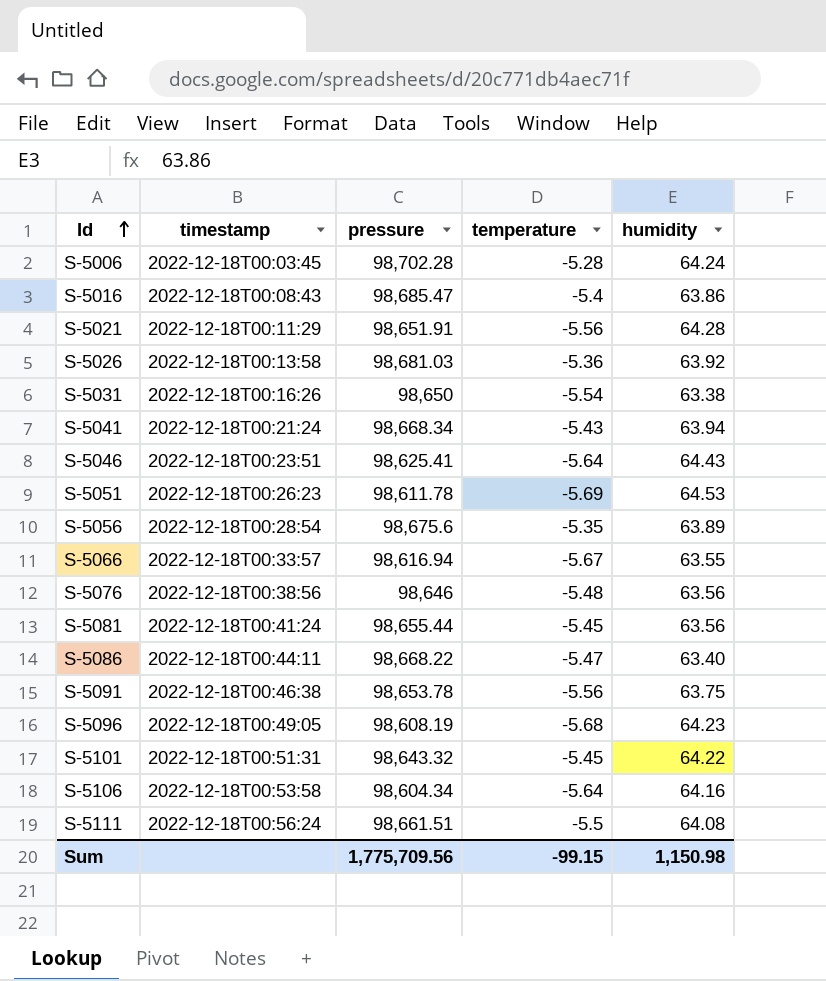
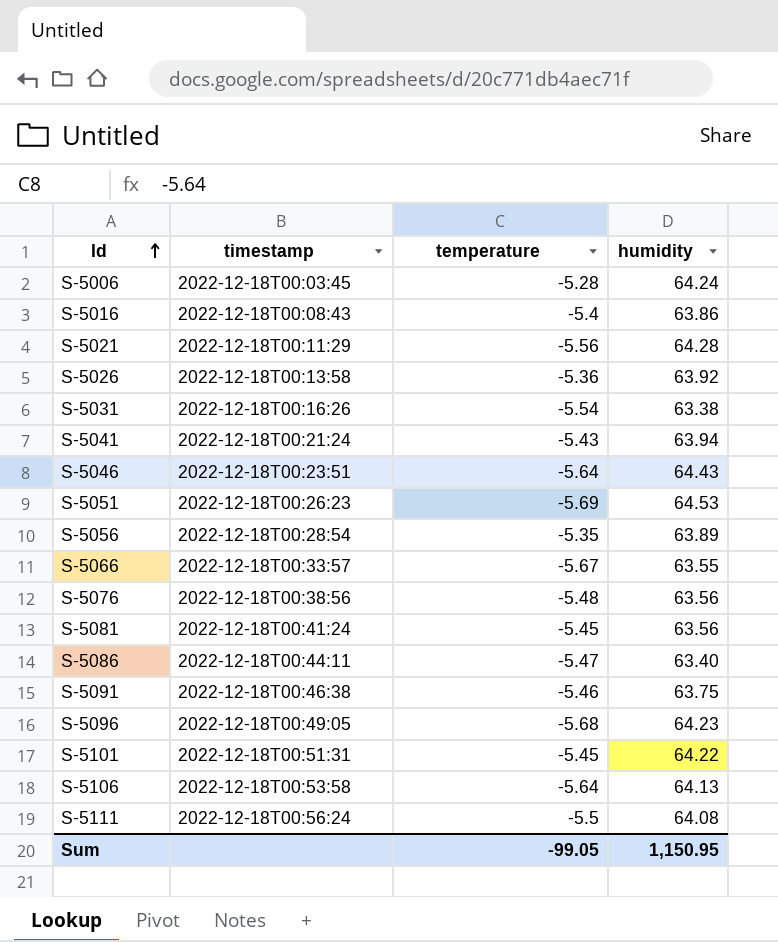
column pressure | position: 3 -> none
S-5091 | temperature: -5.56 -> -5.46
S-5106 | humidity: 64.16 -> 64.13
Sum | temperature: -99.15 -> -99.05
Sum | humidity: 1,150.98 -> 1,150.95

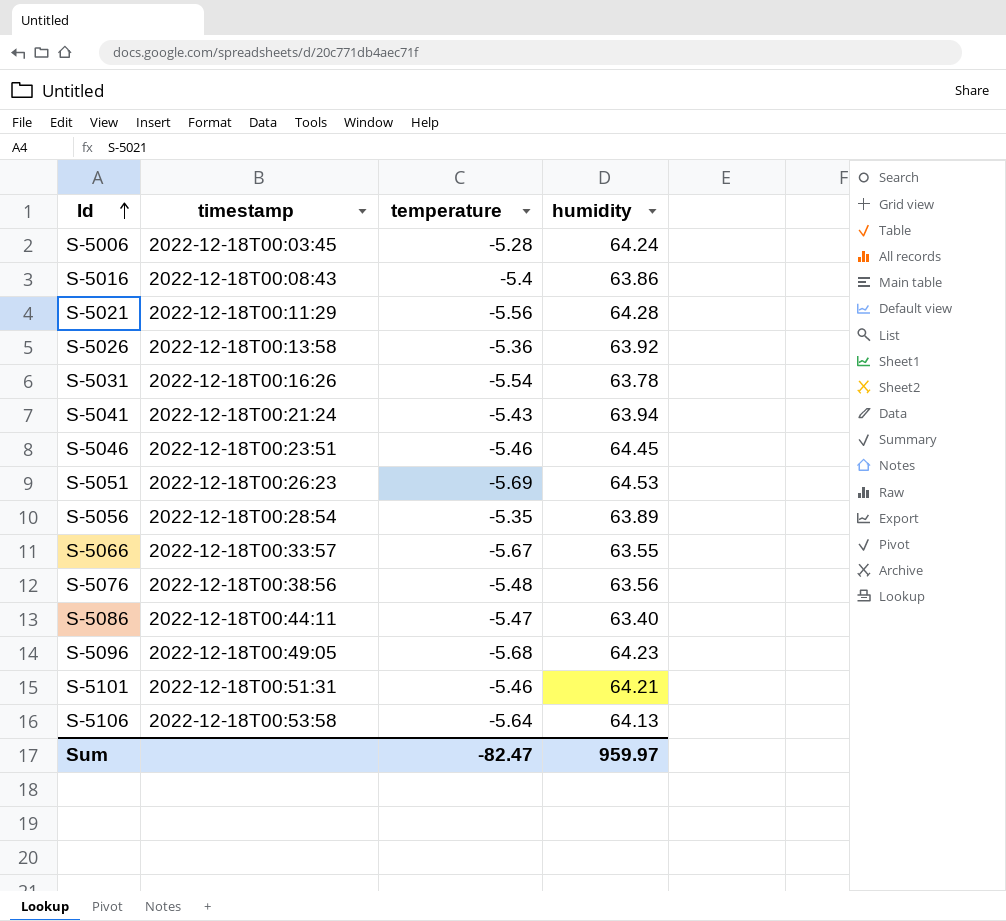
row S-5081: 2022-12-18T00:41:24 | -5.45 | 63.56 -> none
row S-5091: 2022-12-18T00:46:38 | -5.46 | 63.75 -> none
row S-5111: 2022-12-18T00:56:24 | -5.5 | 64.08 -> none
S-5031 | humidity: 63.38 -> 63.78
S-5046 | temperature: -5.64 -> -5.46
S-5046 | humidity: 64.43 -> 64.45
S-5101 | temperature: -5.45 -> -5.46
S-5101 | humidity: 64.22 -> 64.21
Sum | temperature: -99.05 -> -82.47
Sum | humidity: 1,150.95 -> 959.97

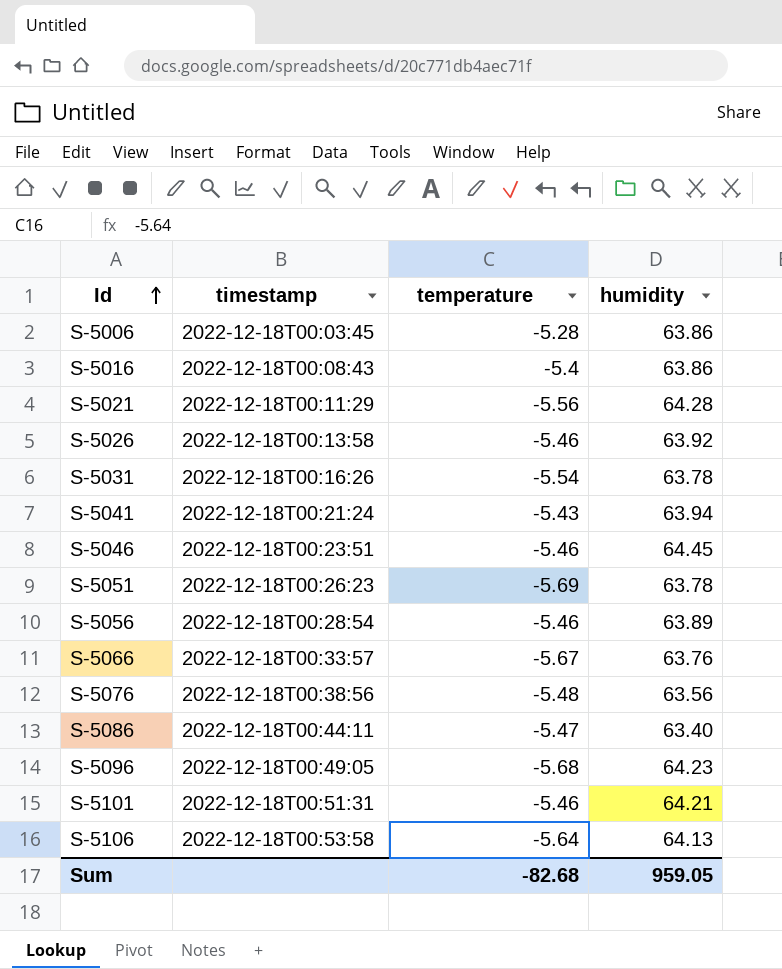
S-5006 | humidity: 64.24 -> 63.86
S-5026 | temperature: -5.36 -> -5.46
S-5051 | humidity: 64.53 -> 63.78
S-5056 | temperature: -5.35 -> -5.46
S-5066 | humidity: 63.55 -> 63.76
Sum | temperature: -82.47 -> -82.68
Sum | humidity: 959.97 -> 959.05

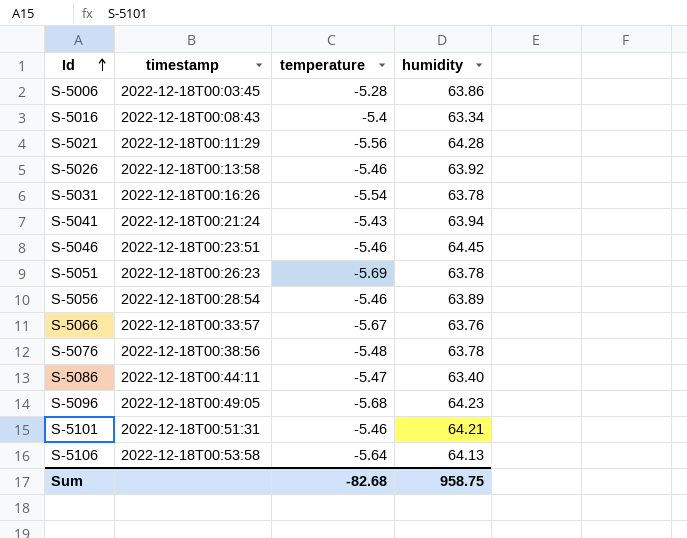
S-5016 | humidity: 63.86 -> 63.34
S-5076 | humidity: 63.56 -> 63.78
Sum | humidity: 959.05 -> 958.75

